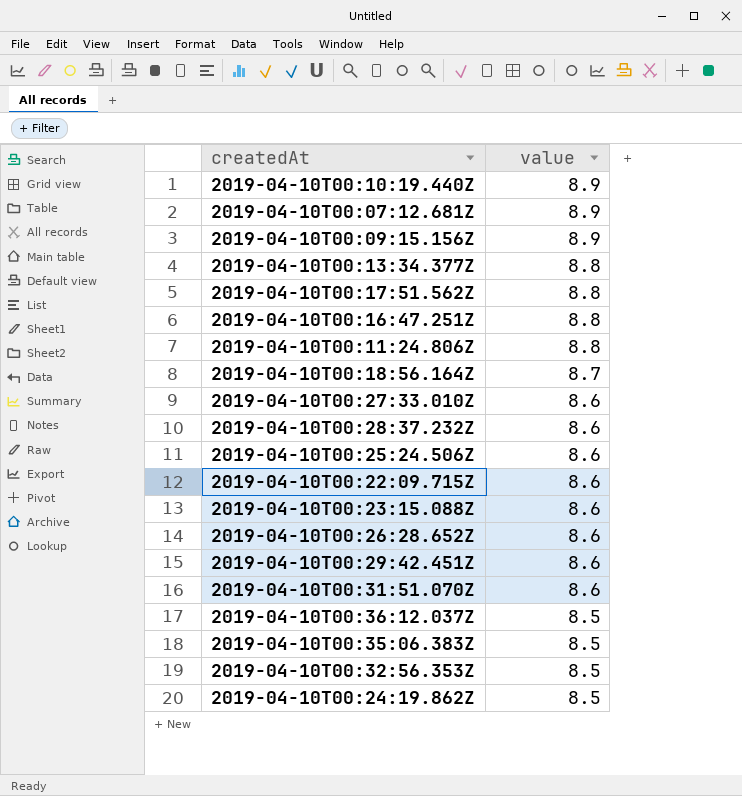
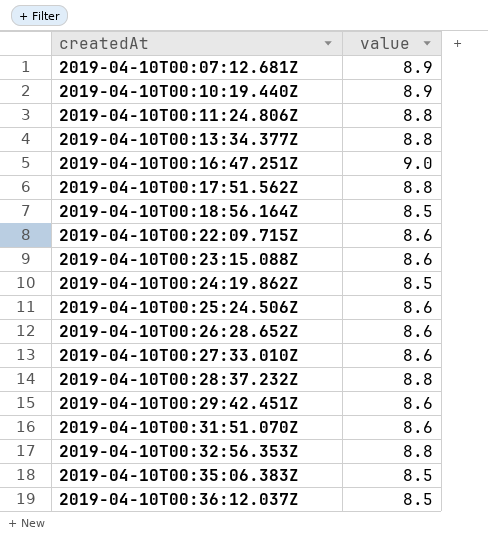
row order: value descending -> createdAt ascending
row 2019-04-10T00:09:15.156Z: 8.9 -> none
2019-04-10T00:16:47.251Z | value: 8.8 -> 9.0
2019-04-10T00:18:56.164Z | value: 8.7 -> 8.5
2019-04-10T00:28:37.232Z | value: 8.6 -> 8.8
2019-04-10T00:32:56.353Z | value: 8.5 -> 8.8

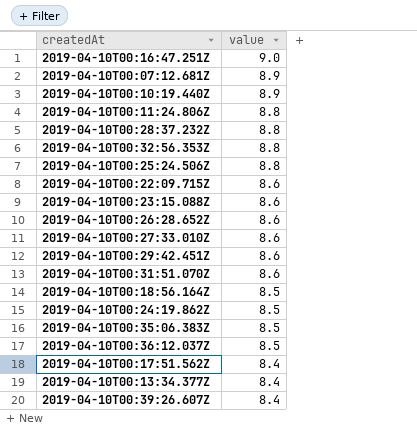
row order: createdAt ascending -> value descending
2019-04-10T00:25:24.506Z | value: 8.6 -> 8.8
2019-04-10T00:17:51.562Z | value: 8.8 -> 8.4
2019-04-10T00:13:34.377Z | value: 8.8 -> 8.4
row 2019-04-10T00:39:26.607Z: none -> 8.4

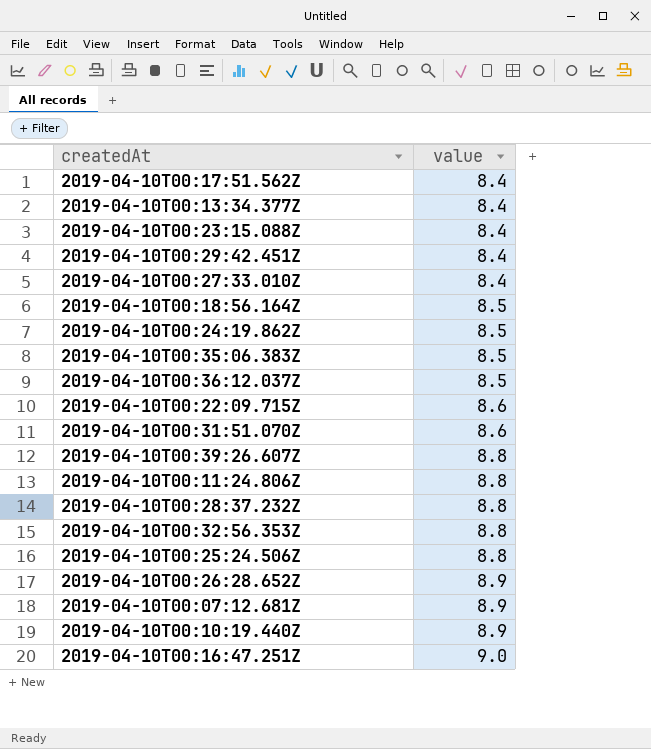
row order: value descending -> value ascending
2019-04-10T00:23:15.088Z | value: 8.6 -> 8.4
2019-04-10T00:29:42.451Z | value: 8.6 -> 8.4
2019-04-10T00:27:33.010Z | value: 8.6 -> 8.4
2019-04-10T00:39:26.607Z | value: 8.4 -> 8.8
2019-04-10T00:26:28.652Z | value: 8.6 -> 8.9

